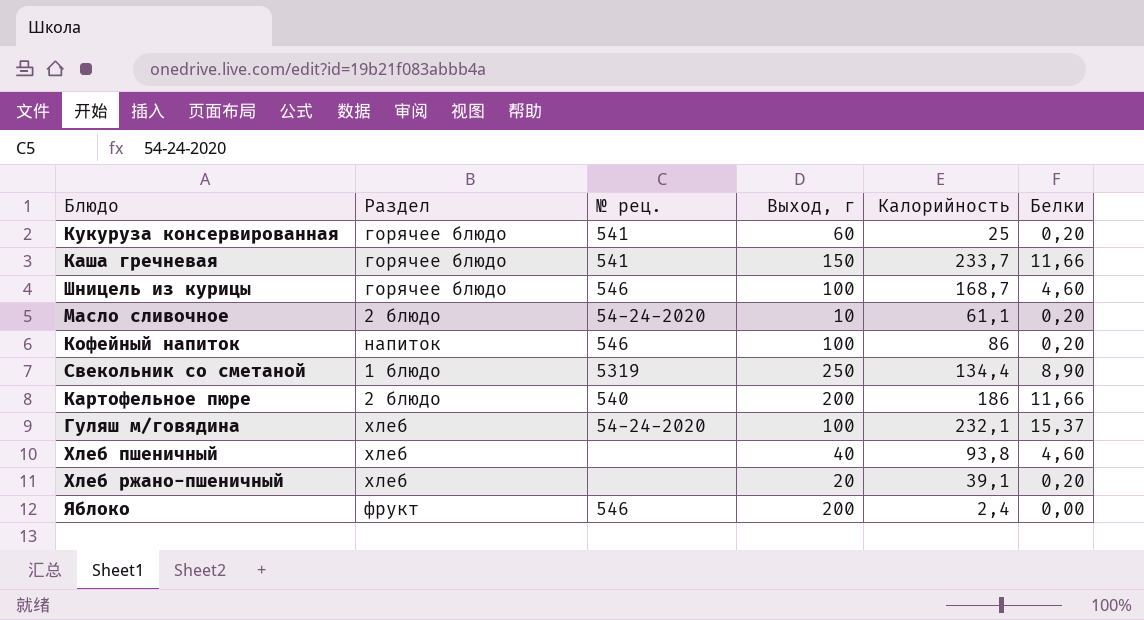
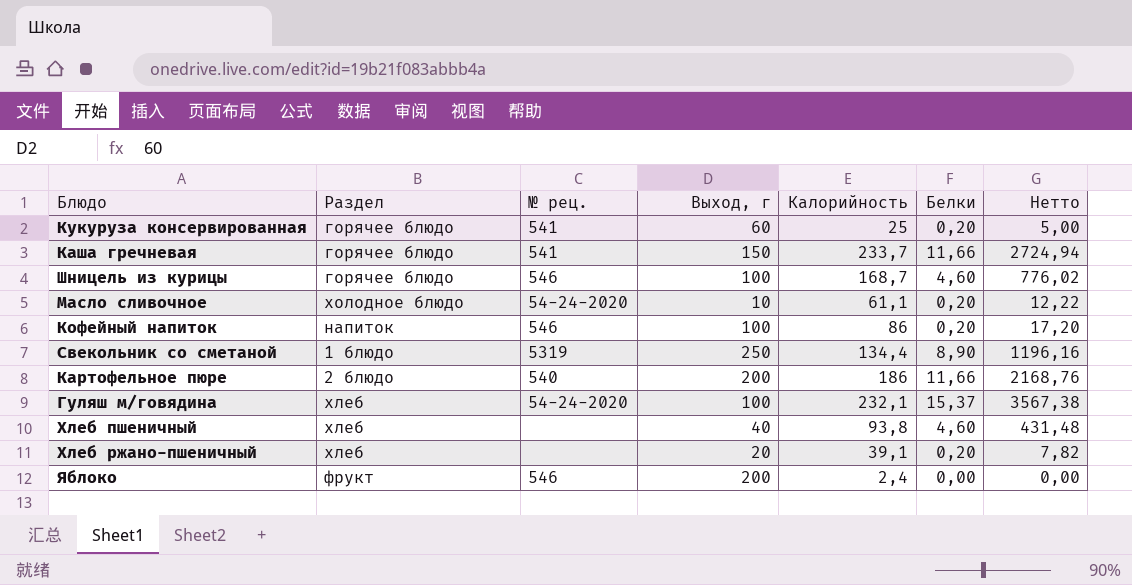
column Нетто | formula: none -> [Калорийность] * [Белки]
Масло сливочное | Раздел: 2 блюдо -> холодное блюдо

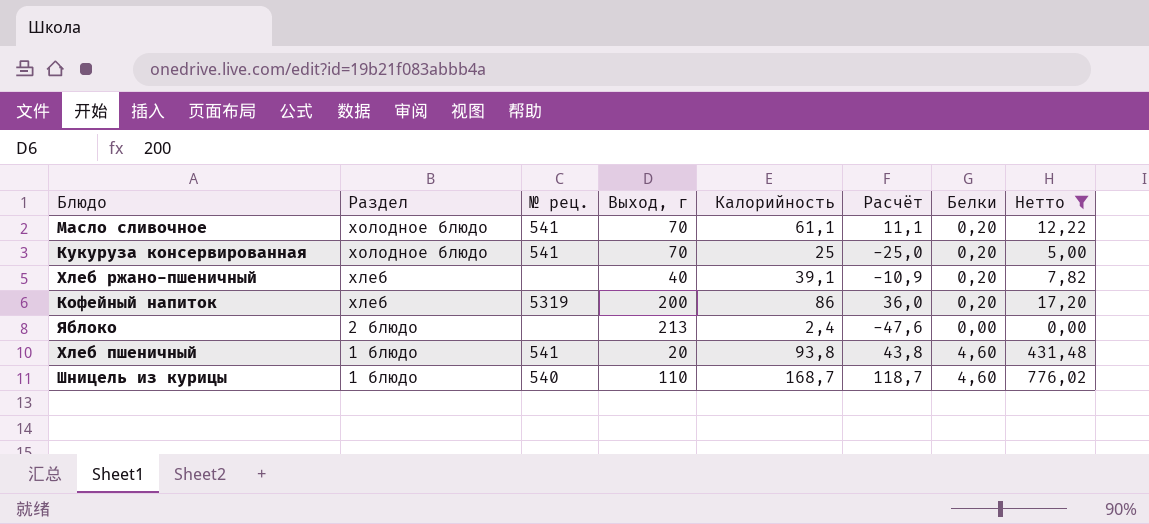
filter: none -> Нетто <= 776,02
row order: none -> Раздел descending
column Расчёт | formula: none -> [Калорийность] - 50
Масло сливочное | № рец.: 54-24-2020 -> 541
Масло сливочное | Выход, г: 10 -> 70
Кукуруза консервированная | Раздел: горячее блюдо -> холодное блюдо
Кукуруза консервированная | Выход, г: 60 -> 70
Хлеб ржано-пшеничный | Выход, г: 20 -> 40
Кофейный напиток | Раздел: напиток -> хлеб
Кофейный напиток | № рец.: 546 -> 5319
Кофейный напиток | Выход, г: 100 -> 200
Яблоко | Раздел: фрукт -> 2 блюдо
Яблоко | № рец.: 546 -> none
Яблоко | Выход, г: 200 -> 213
Хлеб пшеничный | Раздел: хлеб -> 1 блюдо
Хлеб пшеничный | № рец.: none -> 541
Хлеб пшеничный | Выход, г: 40 -> 20
Шницель из курицы | Раздел: горячее блюдо -> 1 блюдо
Шницель из курицы | № рец.: 546 -> 540
Шницель из курицы | Выход, г: 100 -> 110

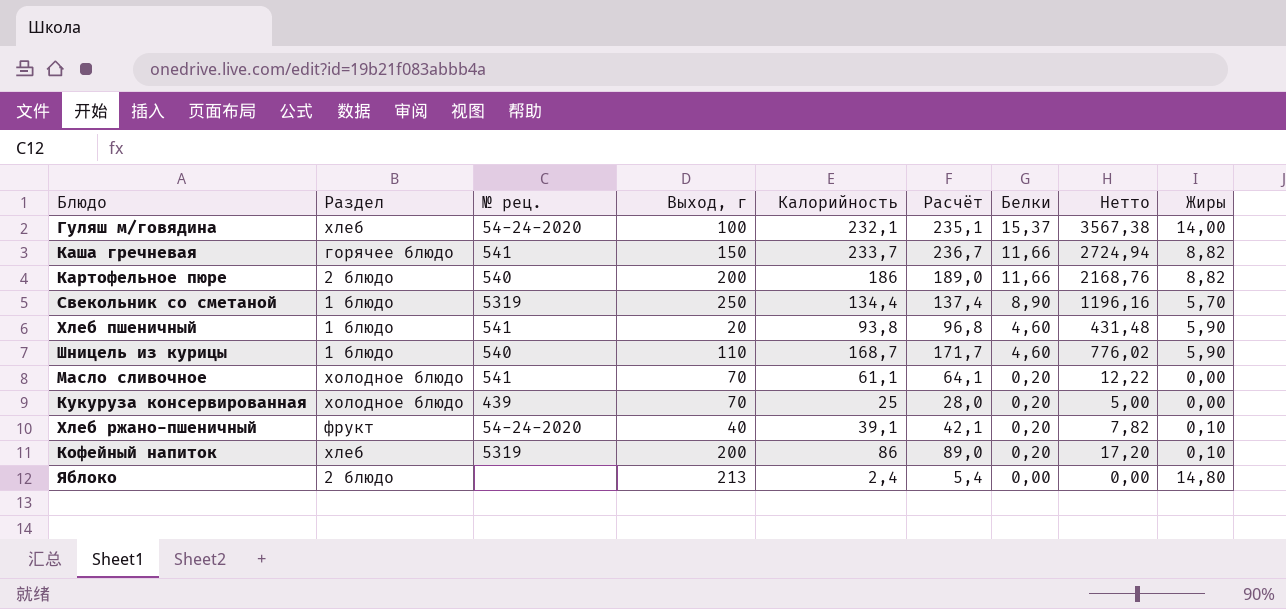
filter: Нетто <= 776,02 -> none
row order: Раздел descending -> Белки descending
column Расчёт | formula: [Калорийность] - 50 -> [Калорийность] + 3
column Жиры | position: none -> 9
Кукуруза консервированная | № рец.: 541 -> 439
Хлеб ржано-пшеничный | Раздел: хлеб -> фрукт
Хлеб ржано-пшеничный | № рец.: none -> 54-24-2020

